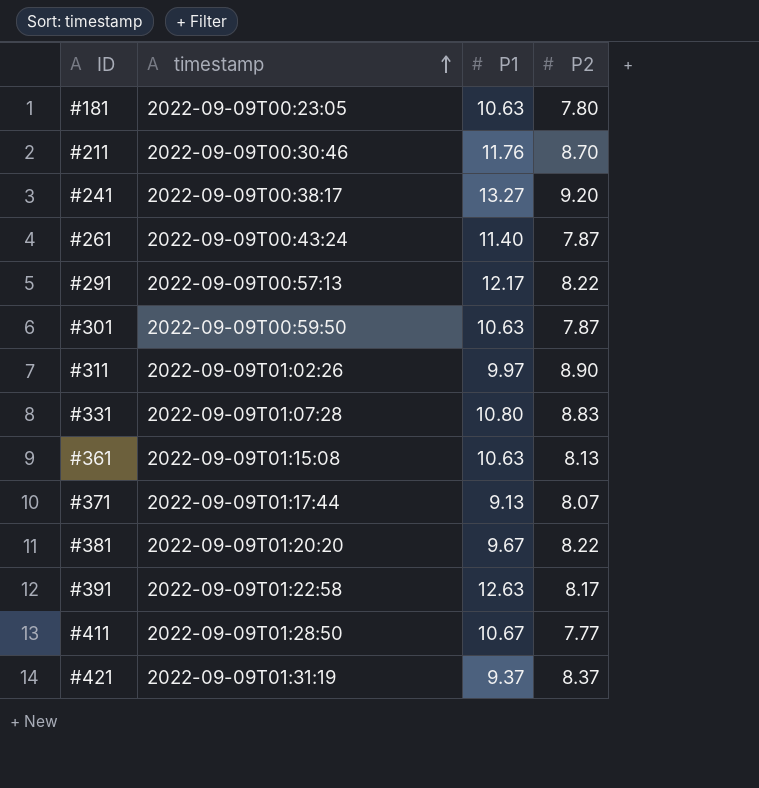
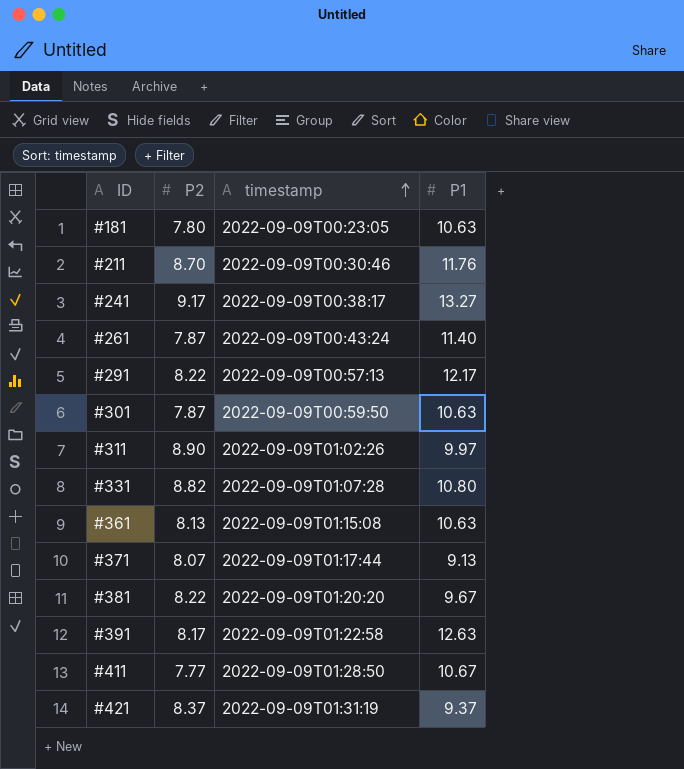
column P2 | position: 4 -> 2
#241 | P2: 9.20 -> 9.17
#331 | P2: 8.83 -> 8.82

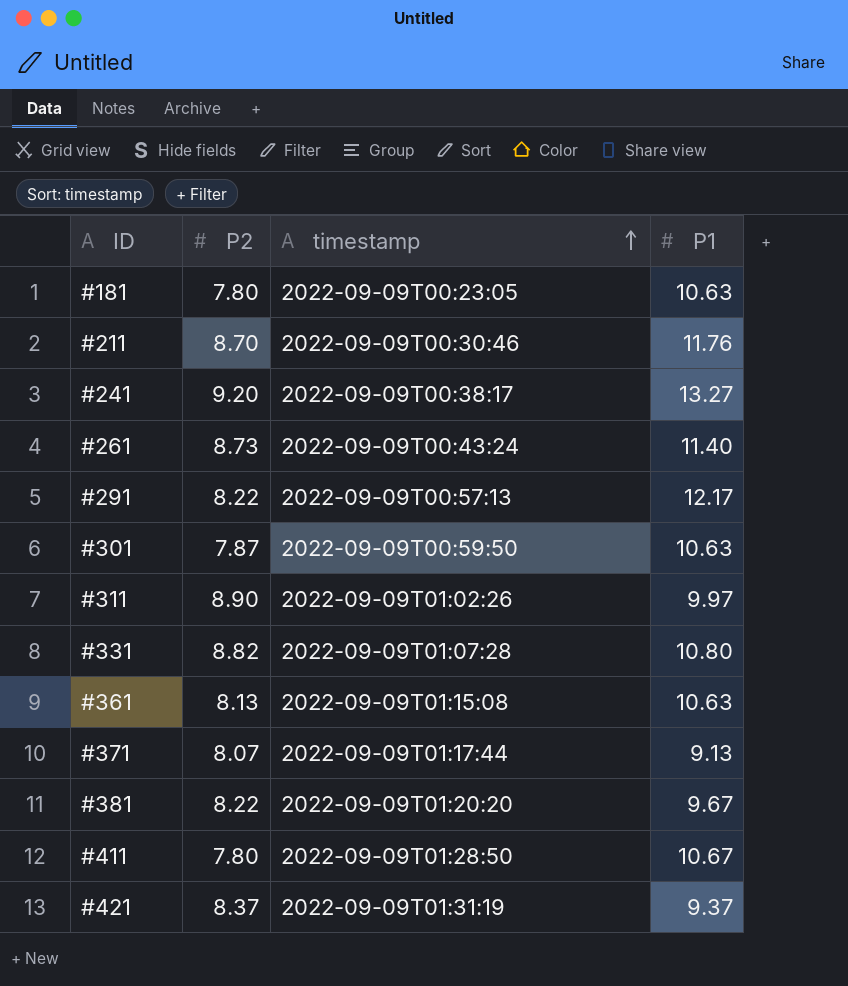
row #391: 8.17 | 2022-09-09T01:22:58 | 12.63 -> none
#241 | P2: 9.17 -> 9.20
#261 | P2: 7.87 -> 8.73
#411 | P2: 7.77 -> 7.80

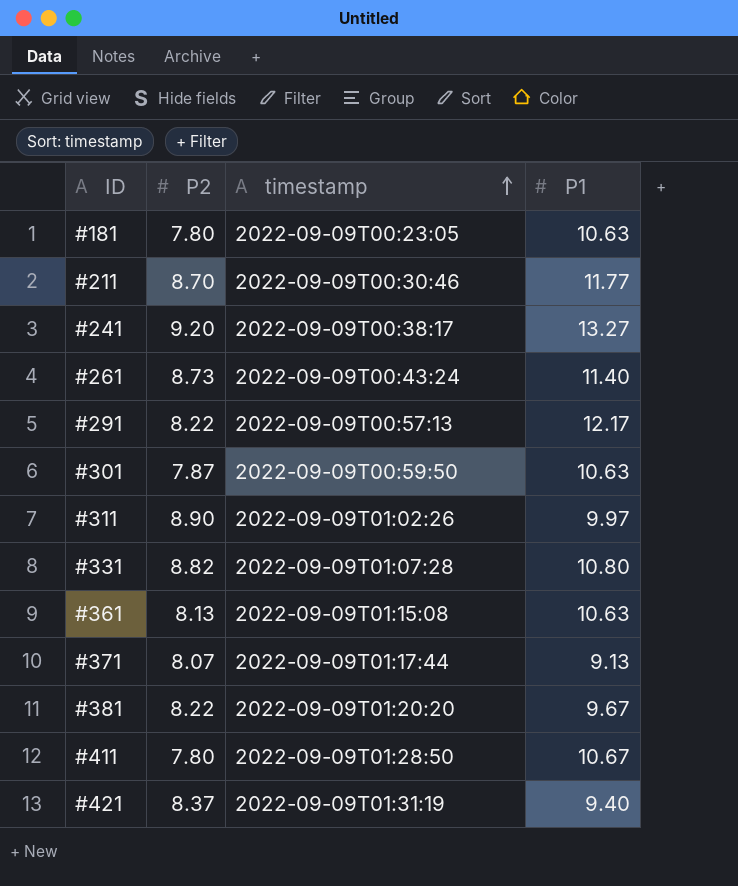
#211 | P1: 11.76 -> 11.77
#421 | P1: 9.37 -> 9.40

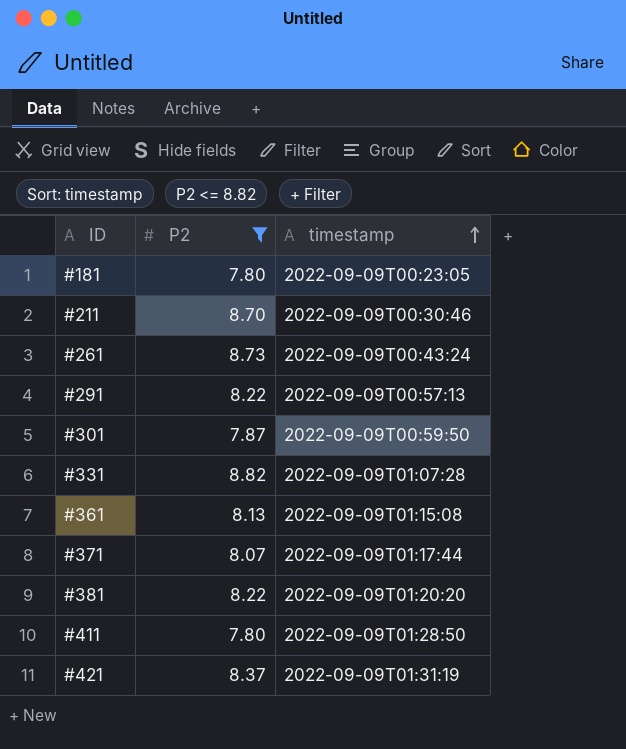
filter: none -> P2 <= 8.82
column P1 | position: 4 -> none

